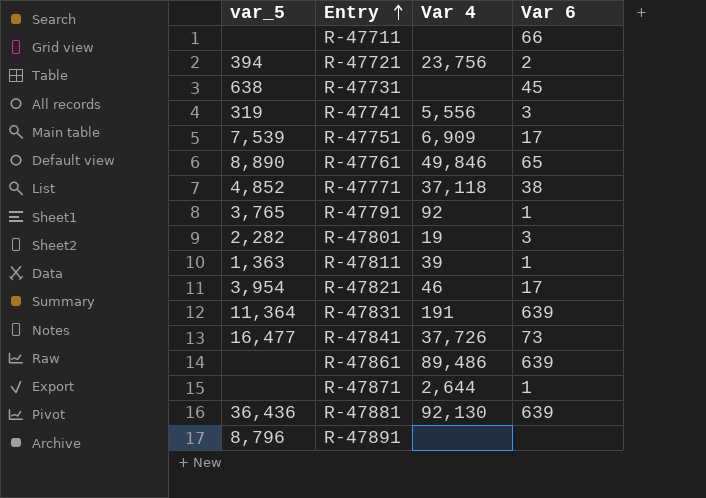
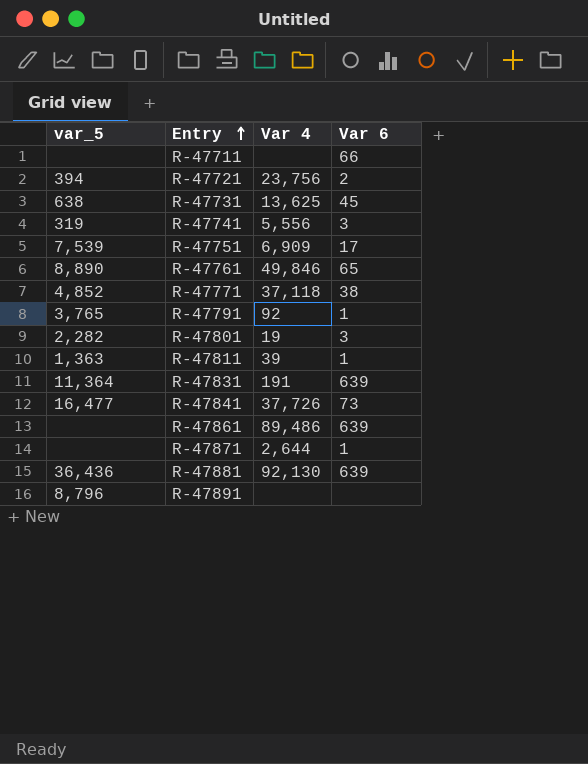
row R-47821: 3,954 | 46 | 17 -> none
R-47731 | Var 4: none -> 13,625

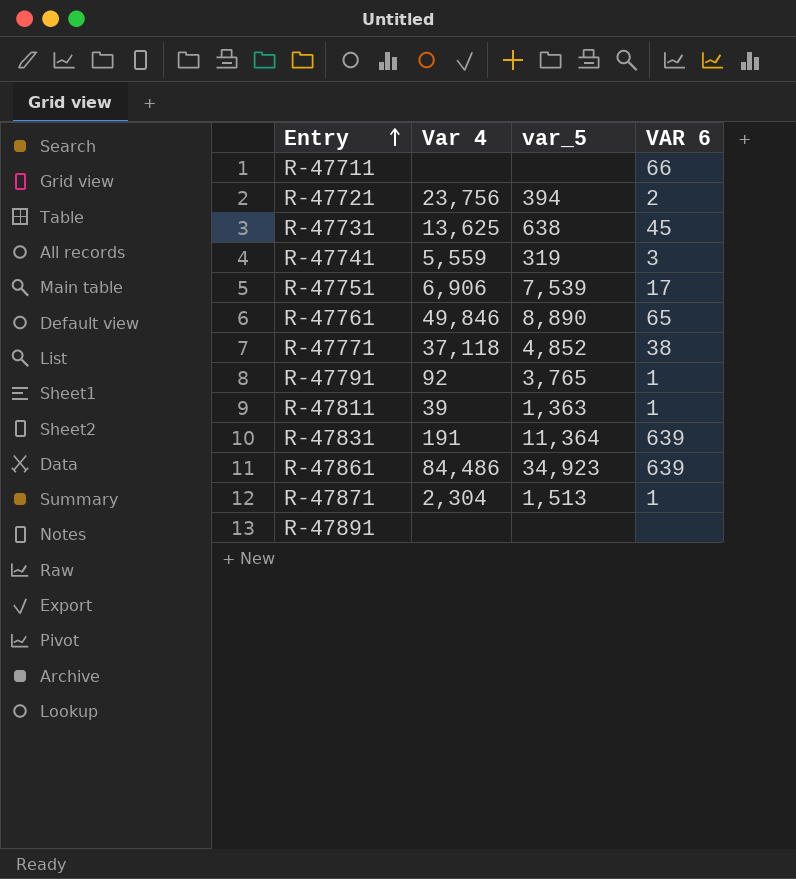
column var_5 | position: 1 -> 3
column name: Var 6 -> VAR 6
row R-47801: 2,282 | 19 | 3 -> none
row R-47841: 16,477 | 37,726 | 73 -> none
row R-47881: 36,436 | 92,130 | 639 -> none
R-47741 | Var 4: 5,556 -> 5,559
R-47751 | Var 4: 6,909 -> 6,906
R-47861 | Var 4: 89,486 -> 84,486
R-47861 | var_5: none -> 34,923
R-47871 | Var 4: 2,644 -> 2,304
R-47871 | var_5: none -> 1,513
R-47891 | var_5: 8,796 -> none

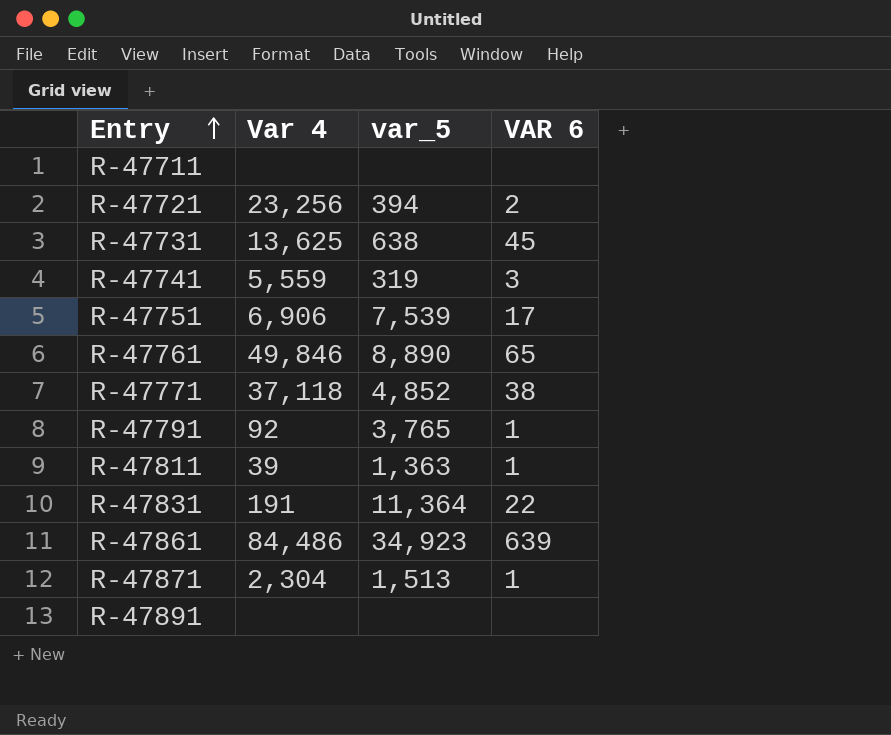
R-47711 | VAR 6: 66 -> none
R-47721 | Var 4: 23,756 -> 23,256
R-47831 | VAR 6: 639 -> 22

